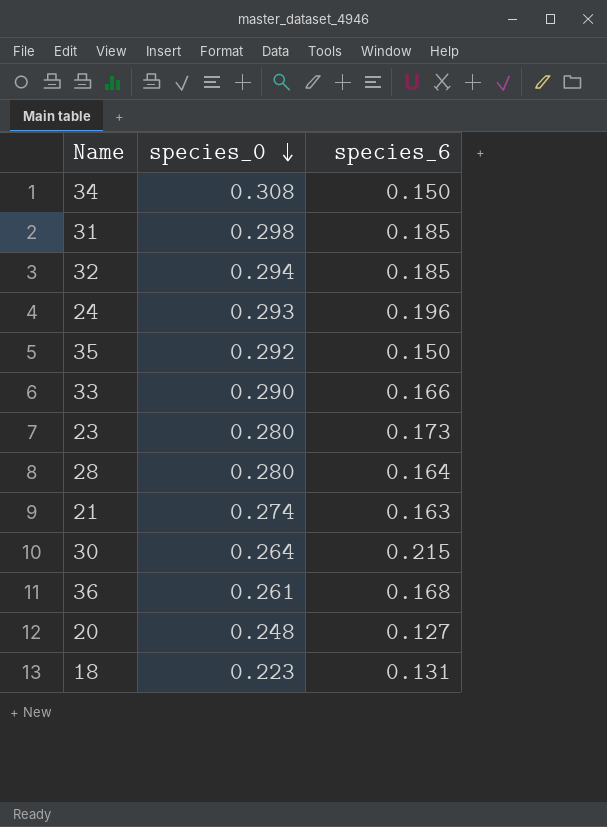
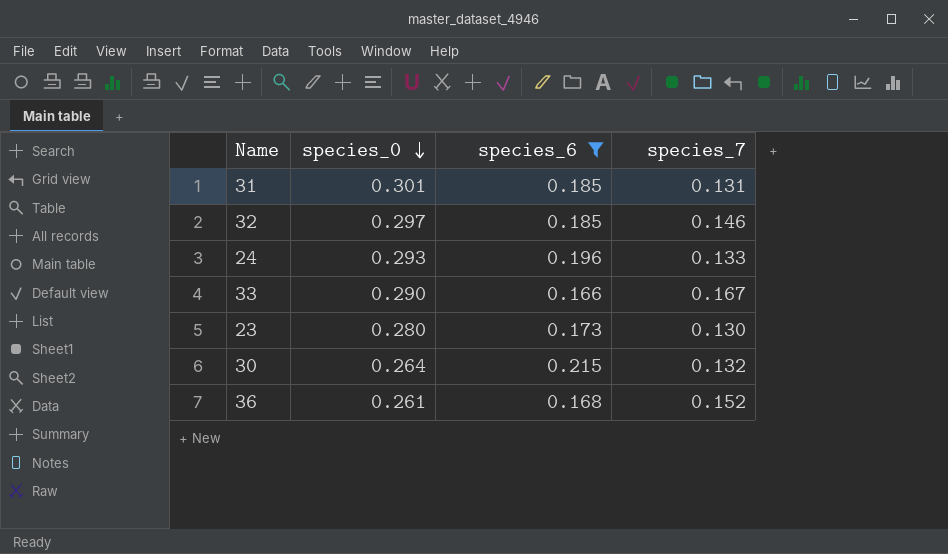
filter: none -> species_6 >= 0.166
column species_7 | position: none -> 4
31 | species_0: 0.298 -> 0.301
32 | species_0: 0.294 -> 0.297

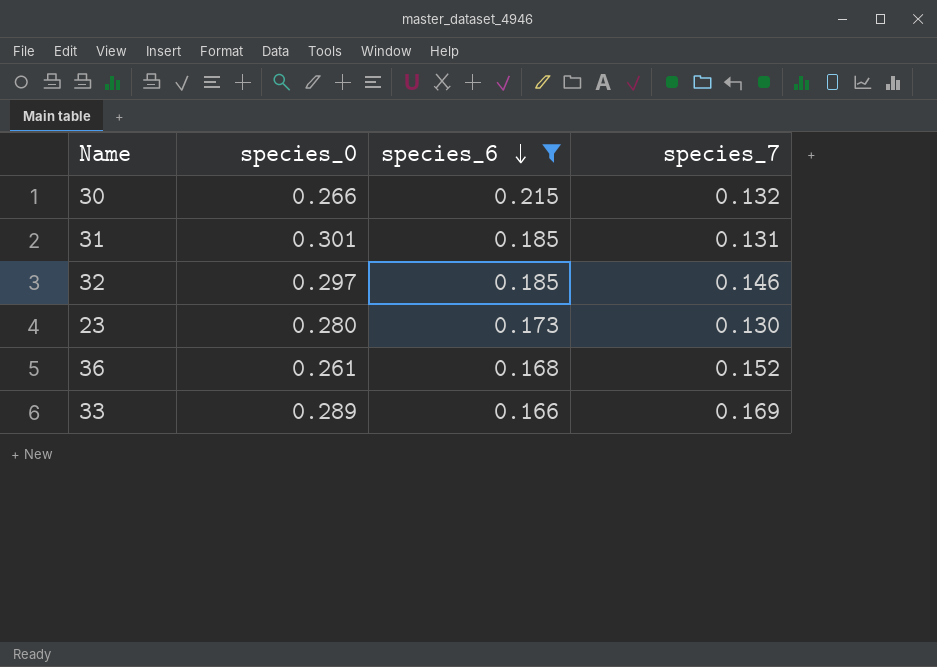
row order: species_0 descending -> species_6 descending
row 24: 0.293 | 0.196 | 0.133 -> none
30 | species_0: 0.264 -> 0.266
33 | species_0: 0.290 -> 0.289
33 | species_7: 0.167 -> 0.169

